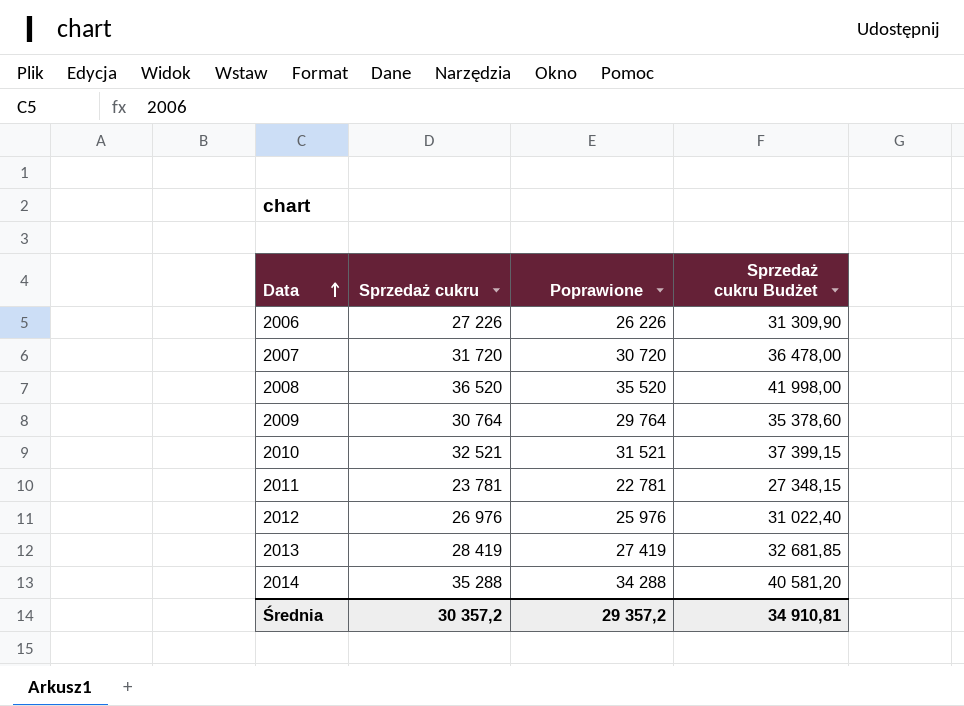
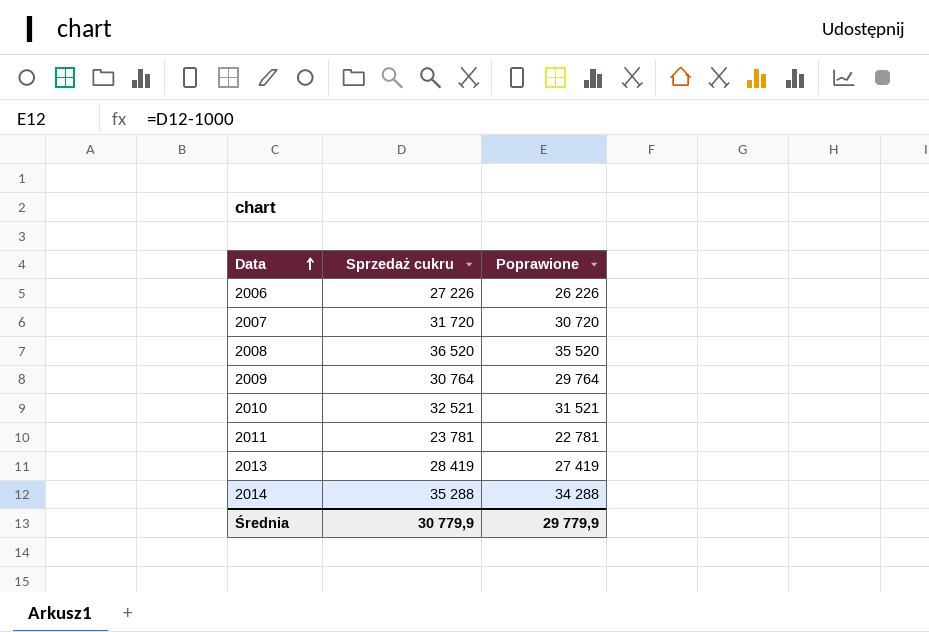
column Sprzedaż cukru Budżet | formula: [Sprzedaż cukru] * 1,15 -> none
row 2012: 26 976 | 25 976 | 31 022,40 -> none
Średnia | Sprzedaż cukru: 30 357,2 -> 30 779,9
Średnia | Poprawione: 29 357,2 -> 29 779,9

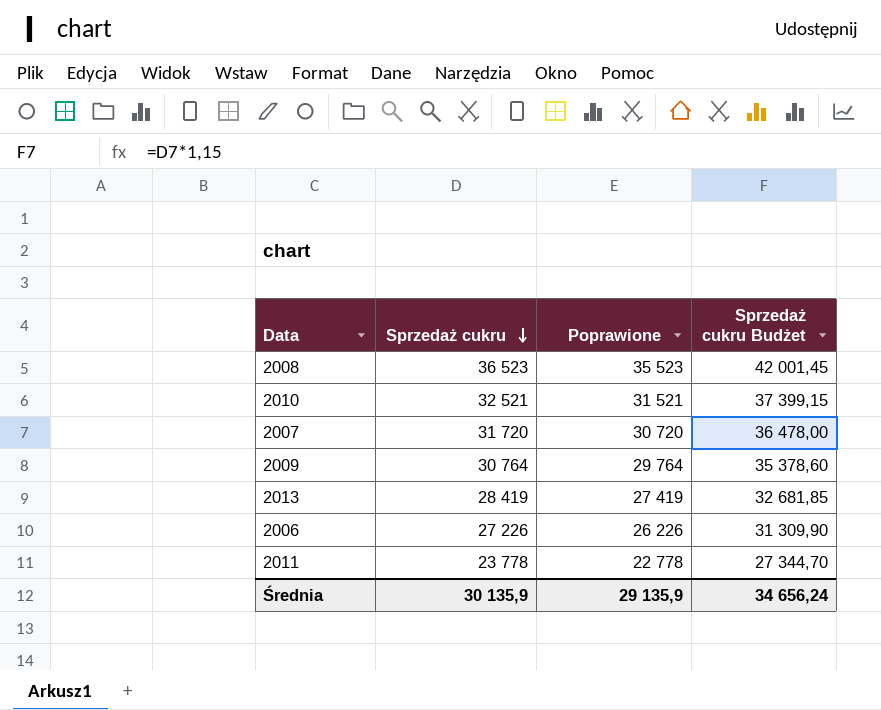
row order: Data ascending -> Sprzedaż cukru descending
column Sprzedaż cukru Budżet | formula: none -> [Sprzedaż cukru] * 1,15
row 2014: 35 288 | 34 288 -> none
2008 | Sprzedaż cukru: 36 520 -> 36 523
2008 | Poprawione: 35 520 -> 35 523
2011 | Sprzedaż cukru: 23 781 -> 23 778
2011 | Poprawione: 22 781 -> 22 778
Średnia | Sprzedaż cukru: 30 779,9 -> 30 135,9
Średnia | Poprawione: 29 779,9 -> 29 135,9

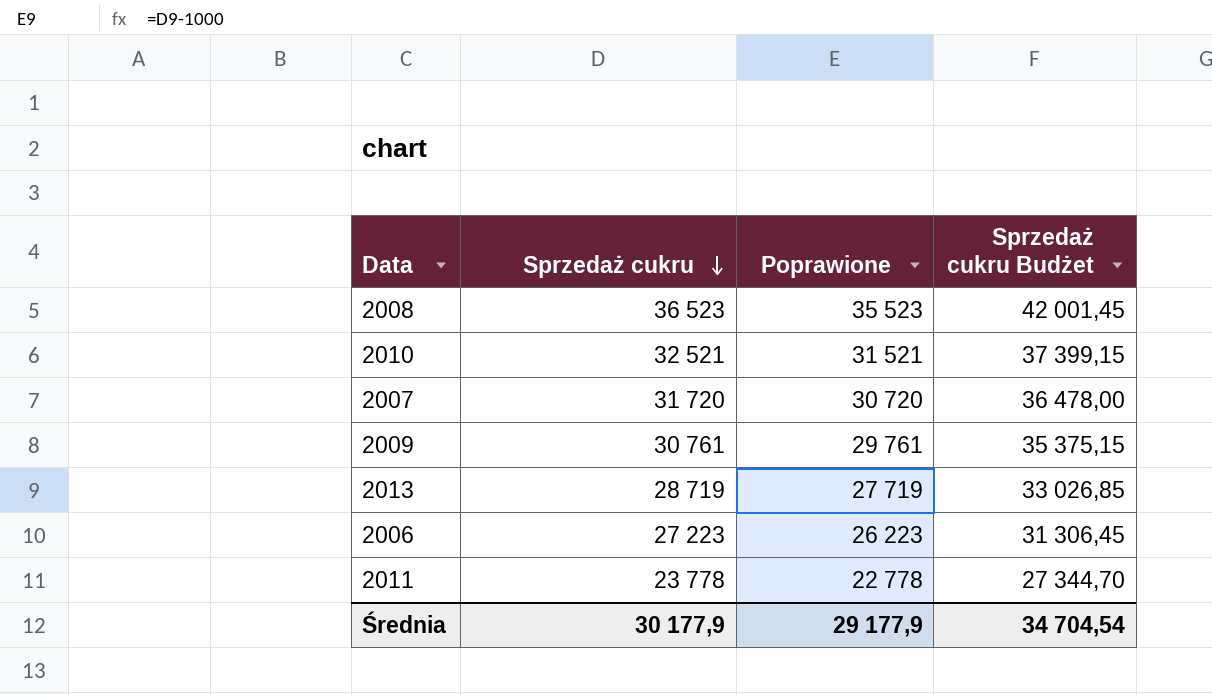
2009 | Sprzedaż cukru: 30 764 -> 30 761
2009 | Poprawione: 29 764 -> 29 761
2009 | Sprzedaż cukru Budżet: 35 378,60 -> 35 375,15
2013 | Sprzedaż cukru: 28 419 -> 28 719
2013 | Poprawione: 27 419 -> 27 719
2013 | Sprzedaż cukru Budżet: 32 681,85 -> 33 026,85
2006 | Sprzedaż cukru: 27 226 -> 27 223
2006 | Poprawione: 26 226 -> 26 223
2006 | Sprzedaż cukru Budżet: 31 309,90 -> 31 306,45
Średnia | Sprzedaż cukru: 30 135,9 -> 30 177,9
Średnia | Poprawione: 29 135,9 -> 29 177,9
Średnia | Sprzedaż cukru Budżet: 34 656,24 -> 34 704,54

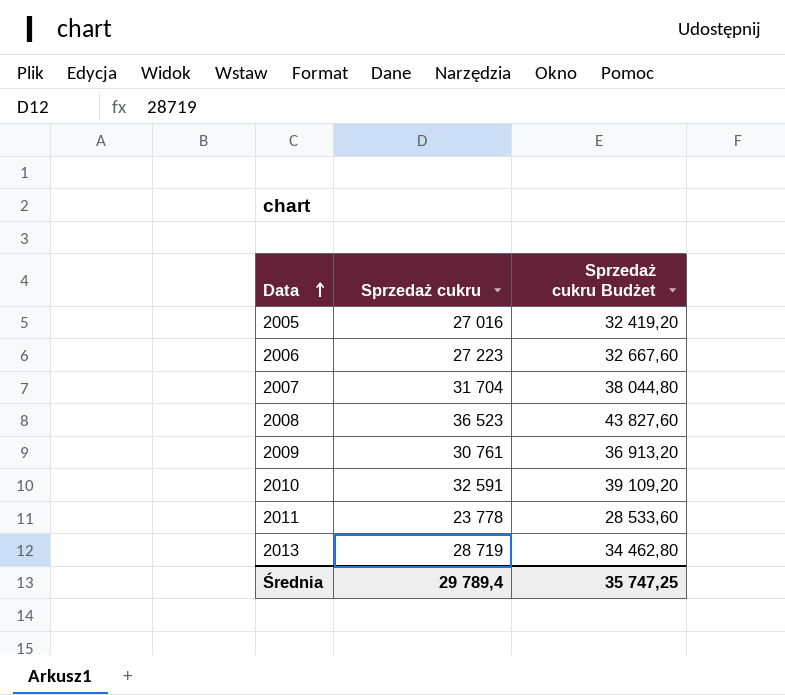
row order: Sprzedaż cukru descending -> Data ascending
column Poprawione | formula: [Sprzedaż cukru] - 1000 -> none
column Sprzedaż cukru Budżet | formula: [Sprzedaż cukru] * 1,15 -> [Sprzedaż cukru] * 1,2
row 2005: none -> 27 016 | 32 419,20
2007 | Sprzedaż cukru: 31 720 -> 31 704
2010 | Sprzedaż cukru: 32 521 -> 32 591
Średnia | Sprzedaż cukru: 30 177,9 -> 29 789,4
Średnia | Sprzedaż cukru Budżet: 34 704,54 -> 35 747,25

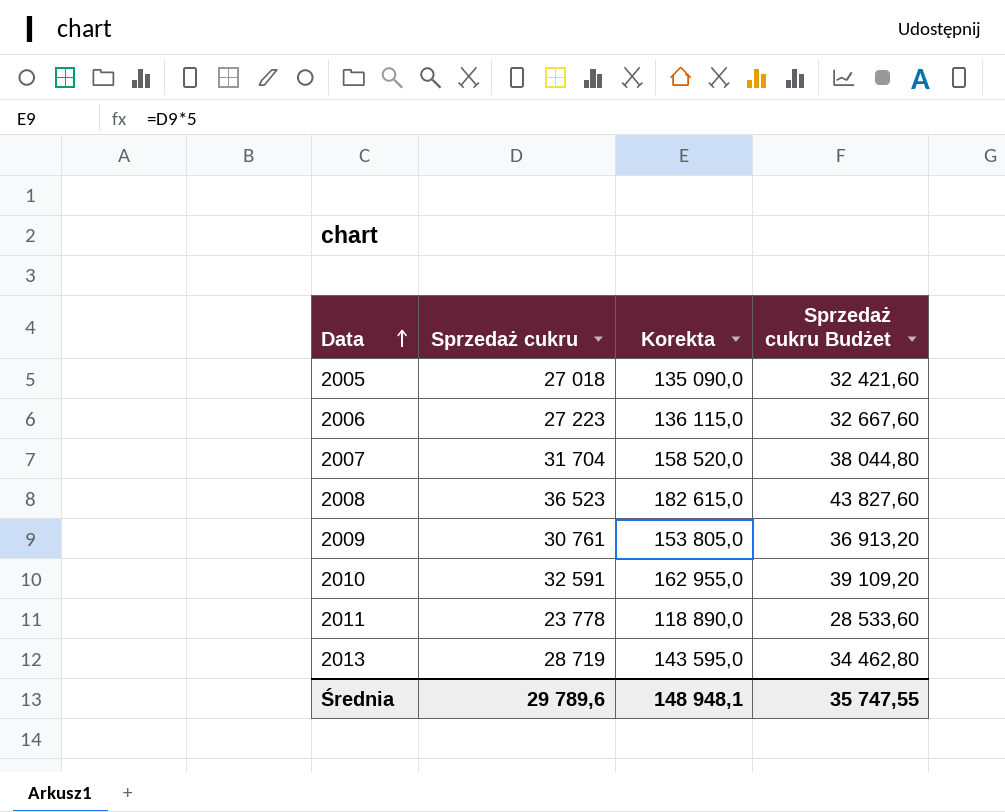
column Korekta | formula: none -> [Sprzedaż cukru] * 5
2005 | Sprzedaż cukru: 27 016 -> 27 018
2005 | Sprzedaż cukru Budżet: 32 419,20 -> 32 421,60
Średnia | Sprzedaż cukru: 29 789,4 -> 29 789,6
Średnia | Sprzedaż cukru Budżet: 35 747,25 -> 35 747,55

